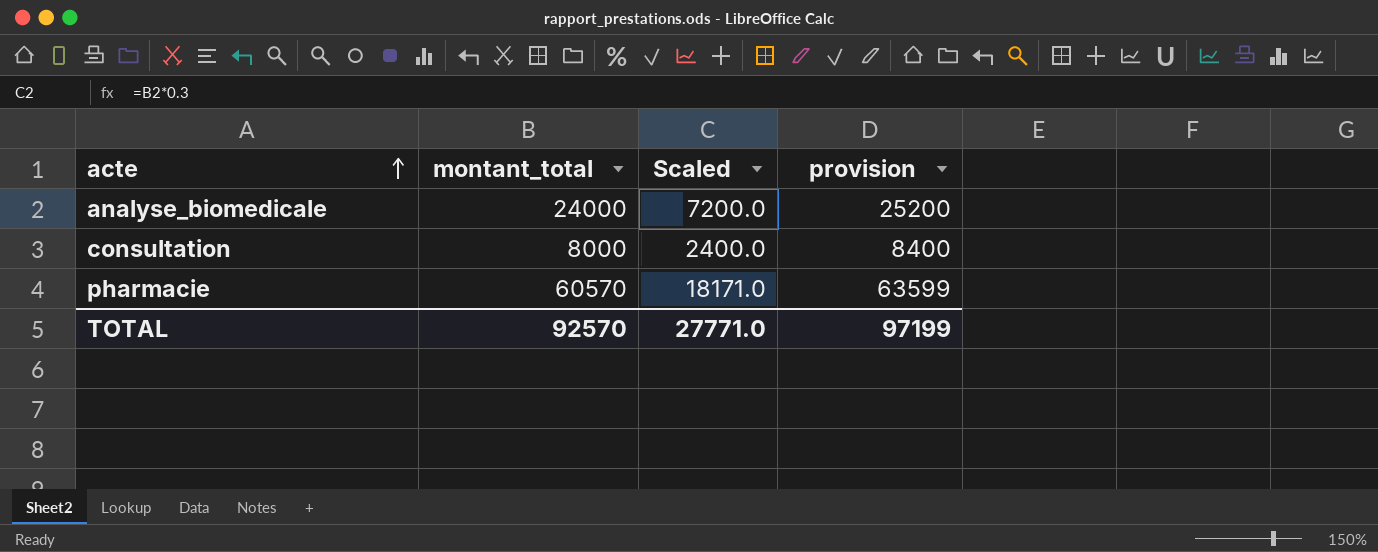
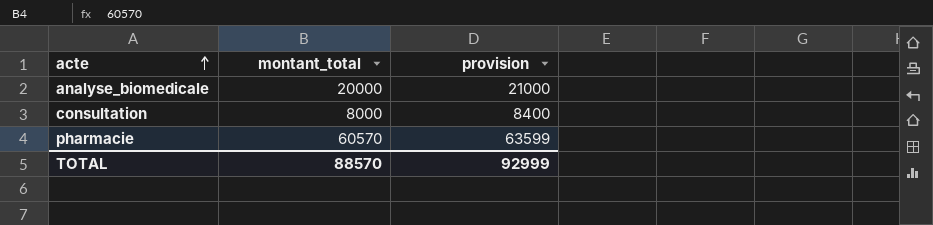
column Scaled | formula: [montant_total] * 0.3 -> none
analyse_biomedicale | montant_total: 24000 -> 20000
analyse_biomedicale | provision: 25200 -> 21000
TOTAL | montant_total: 92570 -> 88570
TOTAL | provision: 97199 -> 92999

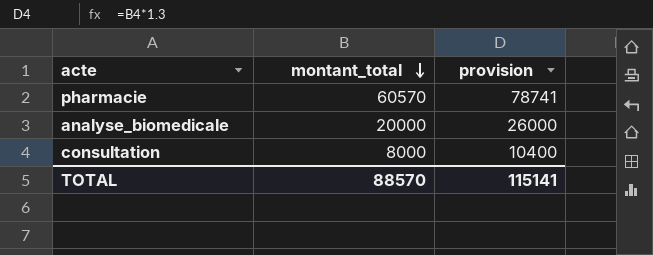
row order: acte ascending -> montant_total descending
column provision | formula: [montant_total] * 1.05 -> [montant_total] * 1.3
TOTAL | provision: 92999 -> 115141

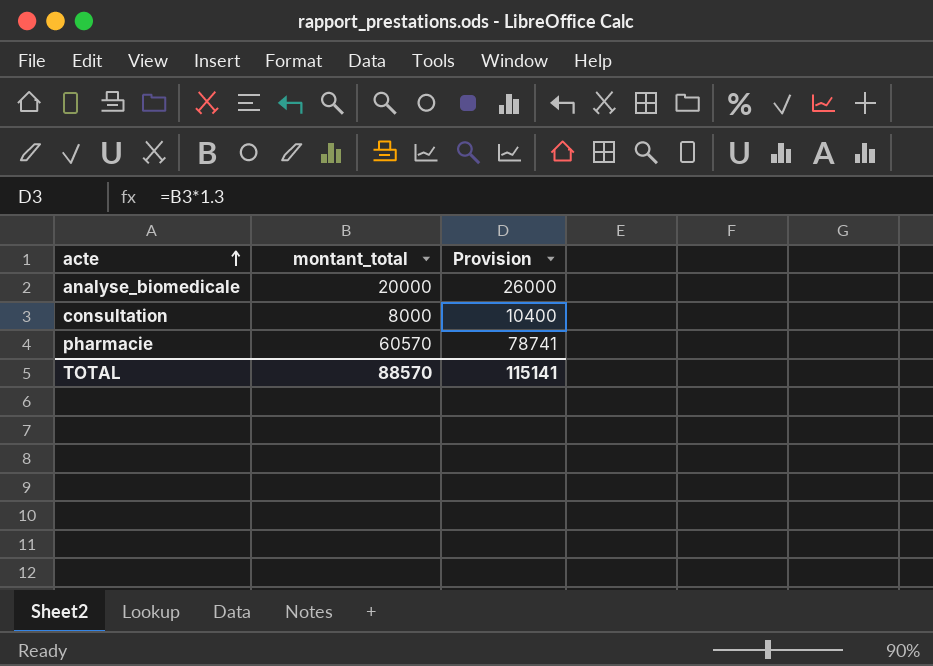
row order: montant_total descending -> acte ascending
column name: provision -> Provision

